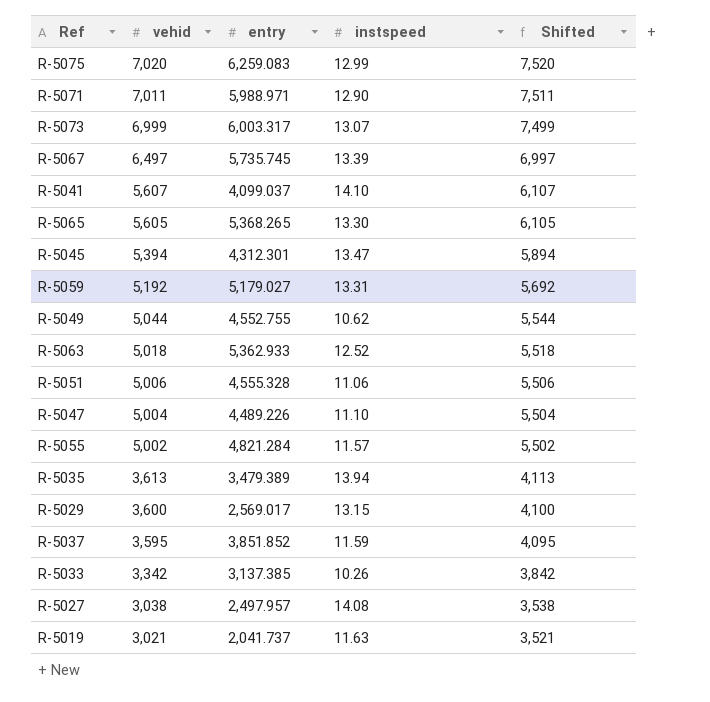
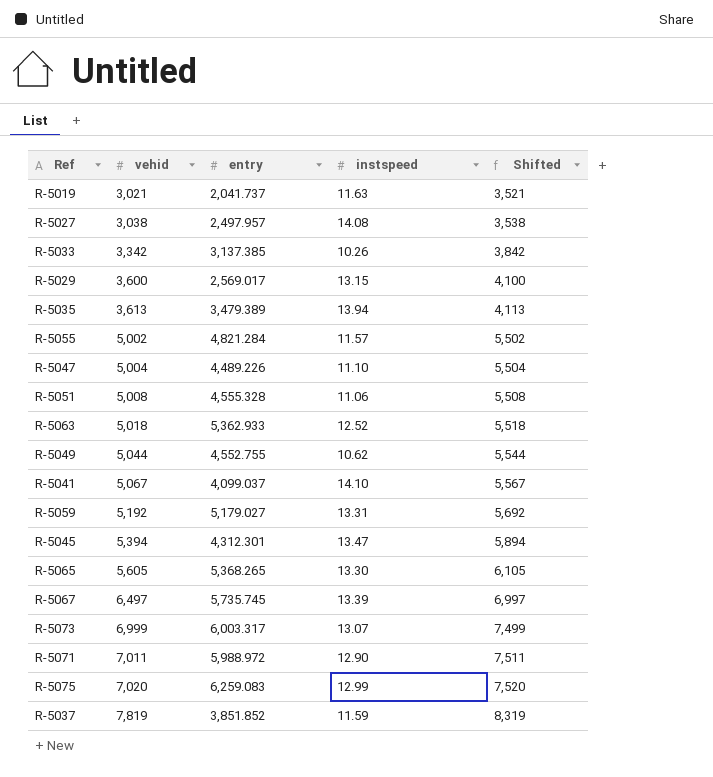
row order: vehid descending -> vehid ascending
R-5051 | vehid: 5,006 -> 5,008
R-5051 | Shifted: 5,506 -> 5,508
R-5041 | vehid: 5,607 -> 5,067
R-5041 | Shifted: 6,107 -> 5,567
R-5071 | entry: 5,988.971 -> 5,988.972
R-5037 | vehid: 3,595 -> 7,819
R-5037 | Shifted: 4,095 -> 8,319

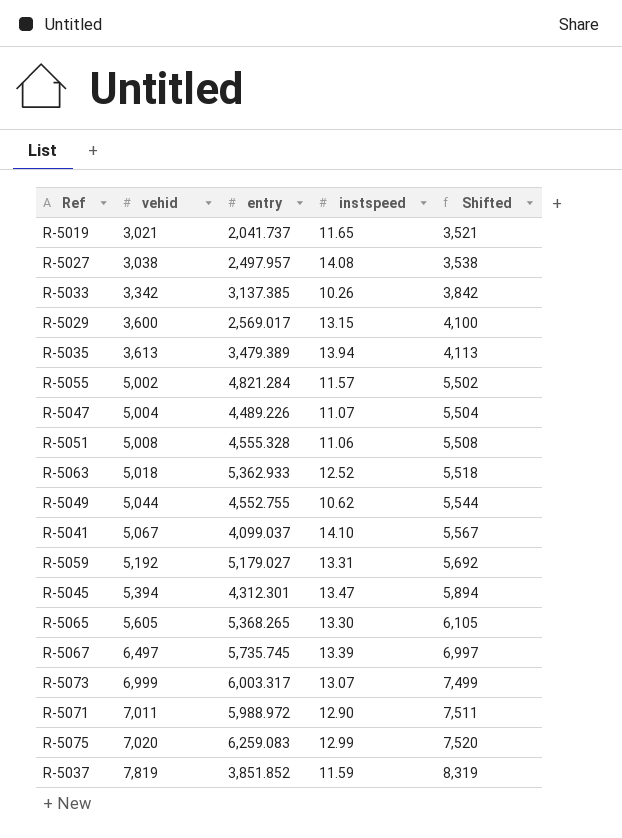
R-5019 | instspeed: 11.63 -> 11.65
R-5047 | instspeed: 11.10 -> 11.07

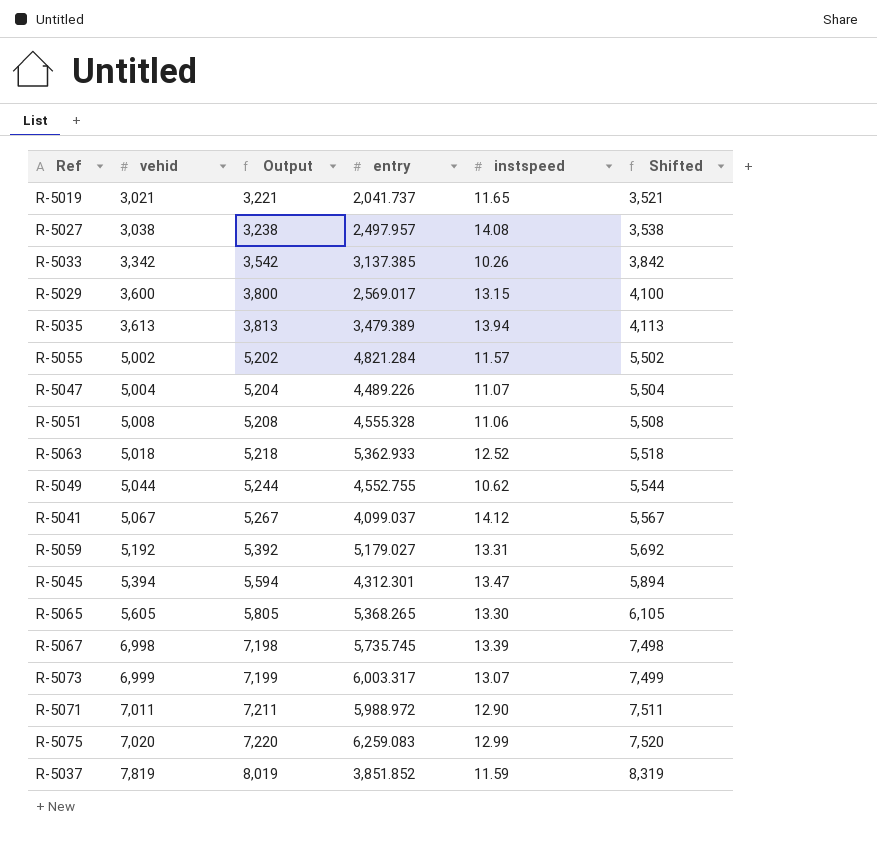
column Output | formula: none -> [vehid] + 200
R-5041 | instspeed: 14.10 -> 14.12
R-5067 | vehid: 6,497 -> 6,998
R-5067 | Shifted: 6,997 -> 7,498

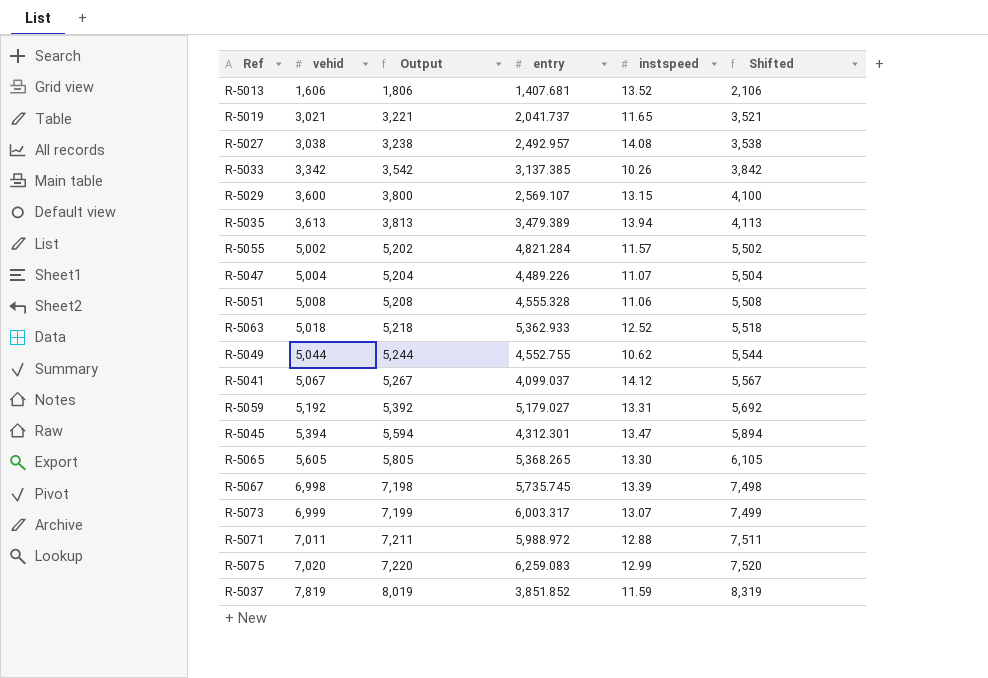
row R-5013: none -> 1,606 | 1,806 | 1,407.681 | 13.52 | 2,106
R-5027 | entry: 2,497.957 -> 2,492.957
R-5029 | entry: 2,569.017 -> 2,569.107
R-5071 | instspeed: 12.90 -> 12.88

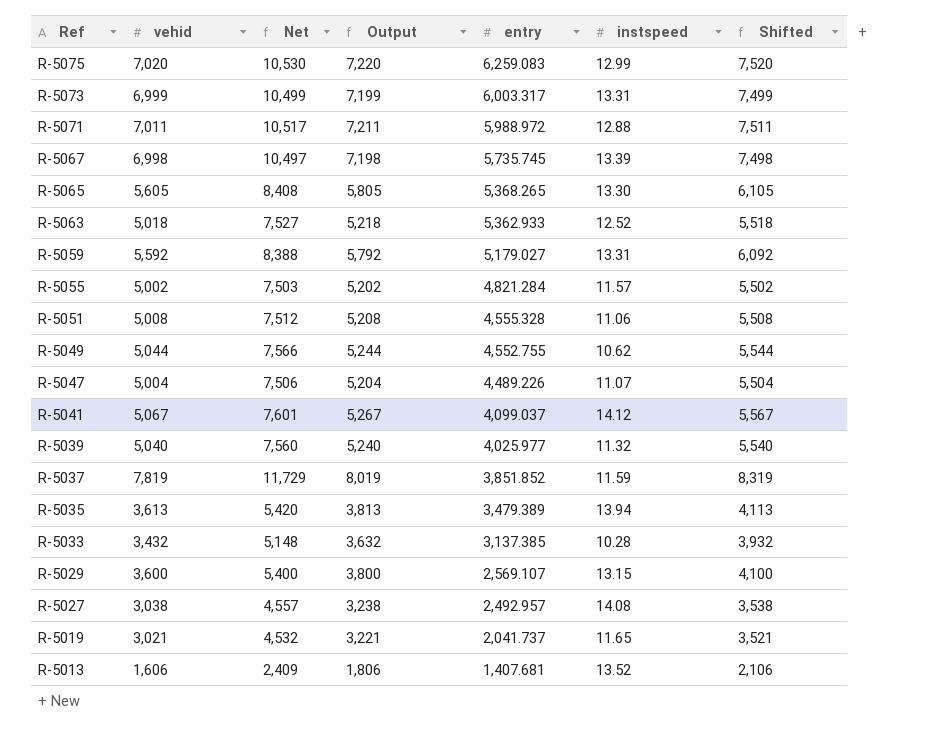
row order: vehid ascending -> Ref descending
column Net | formula: none -> [vehid] * 1.5
row R-5045: 5,394 | 5,594 | 4,312.301 | 13.47 | 5,894 -> none
R-5073 | instspeed: 13.07 -> 13.31
R-5059 | vehid: 5,192 -> 5,592
R-5059 | Output: 5,392 -> 5,792
R-5059 | Shifted: 5,692 -> 6,092
row R-5039: none -> 5,040 | 7,560 | 5,240 | 4,025.977 | 11.32 | 5,540
R-5033 | vehid: 3,342 -> 3,432
R-5033 | Output: 3,542 -> 3,632
R-5033 | instspeed: 10.26 -> 10.28
R-5033 | Shifted: 3,842 -> 3,932

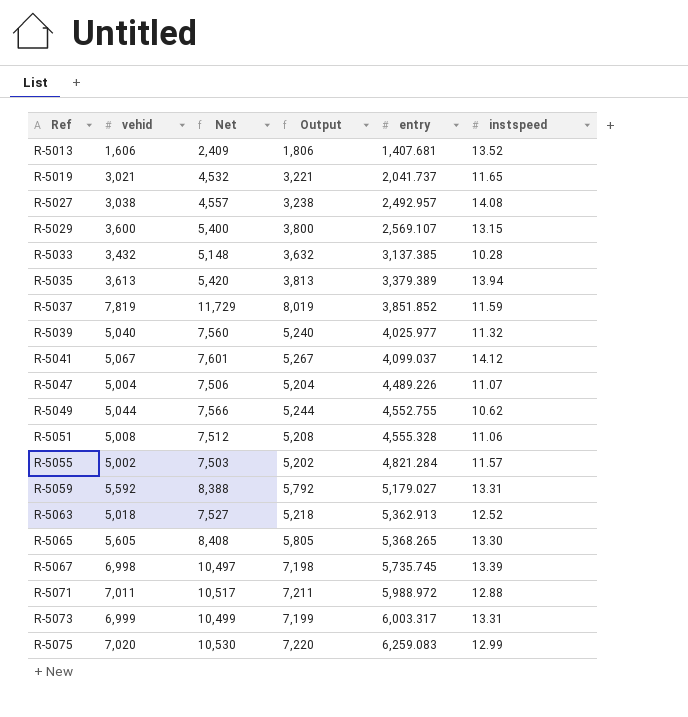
row order: Ref descending -> Ref ascending
column Shifted | formula: [vehid] + 500 -> none
R-5035 | entry: 3,479.389 -> 3,379.389
R-5063 | entry: 5,362.933 -> 5,362.913

